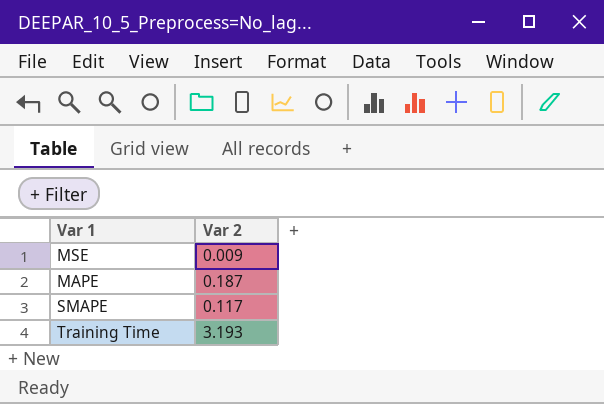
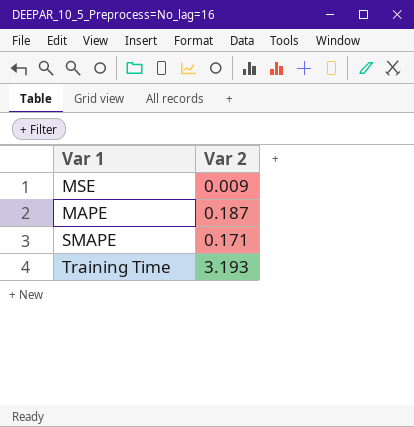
SMAPE | Var 2: 0.117 -> 0.171

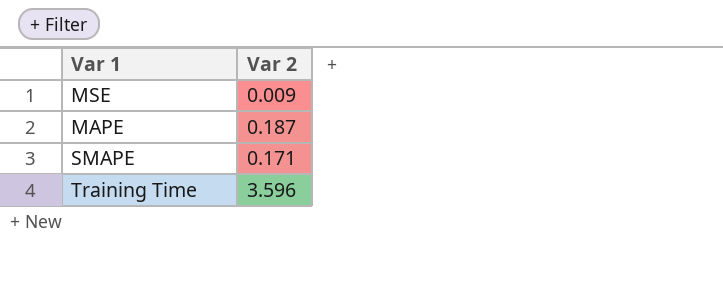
Training Time | Var 2: 3.193 -> 3.596

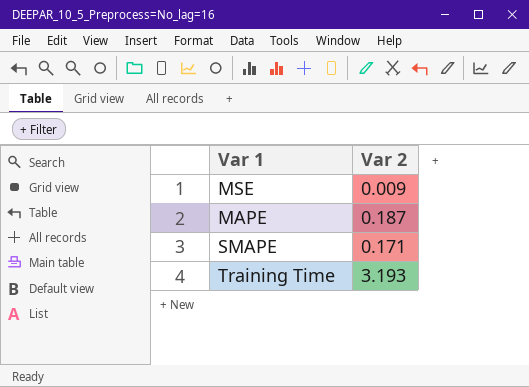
Training Time | Var 2: 3.596 -> 3.193

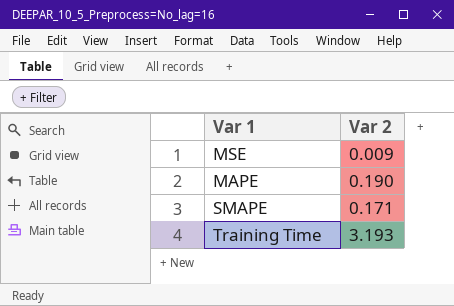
MAPE | Var 2: 0.187 -> 0.190

